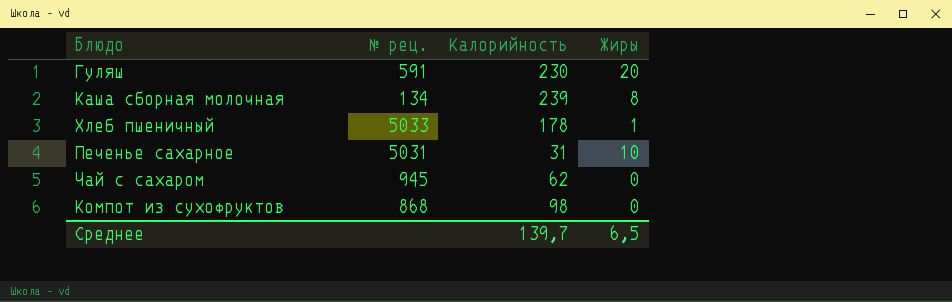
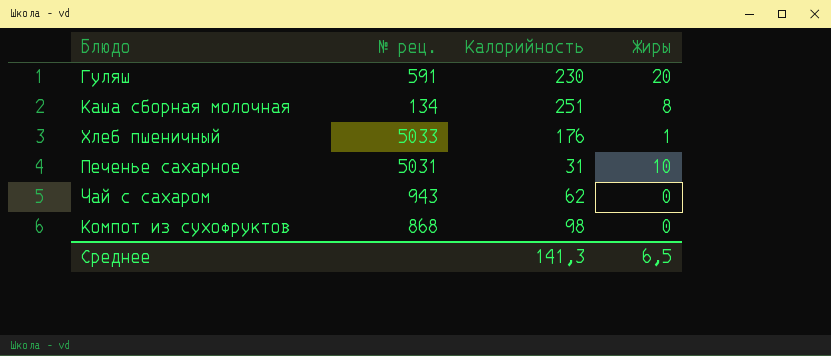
Каша сборная молочная | Калорийность: 239 -> 251
Хлеб пшеничный | Калорийность: 178 -> 176
Чай с сахаром | № рец.: 945 -> 943
Среднее | Калорийность: 139,7 -> 141,3

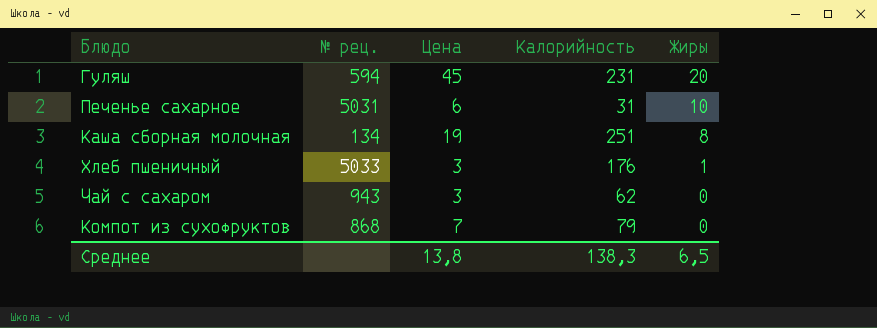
row order: none -> Жиры descending
column Цена | position: none -> 3
Гуляш | № рец.: 591 -> 594
Гуляш | Калорийность: 230 -> 231
Компот из сухофруктов | Калорийность: 98 -> 79
Среднее | Калорийность: 141,3 -> 138,3

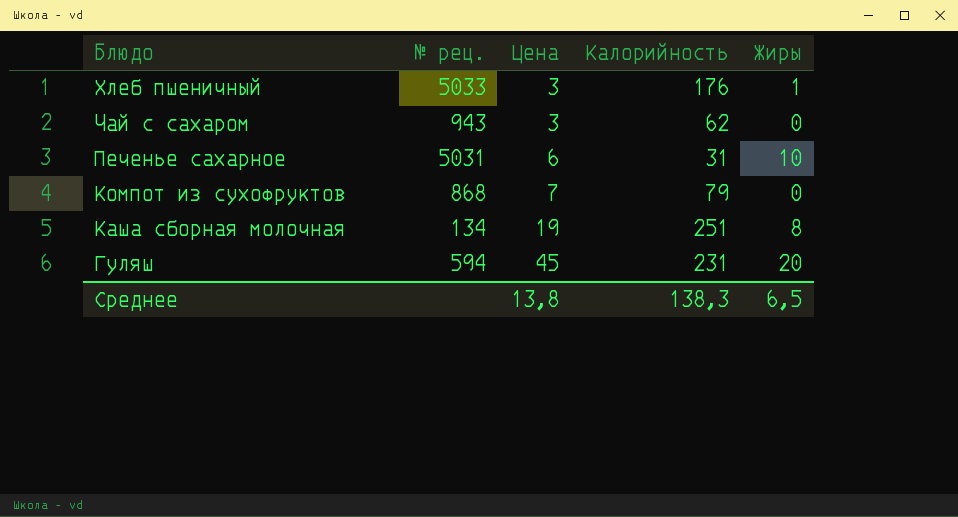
row order: Жиры descending -> Цена ascending

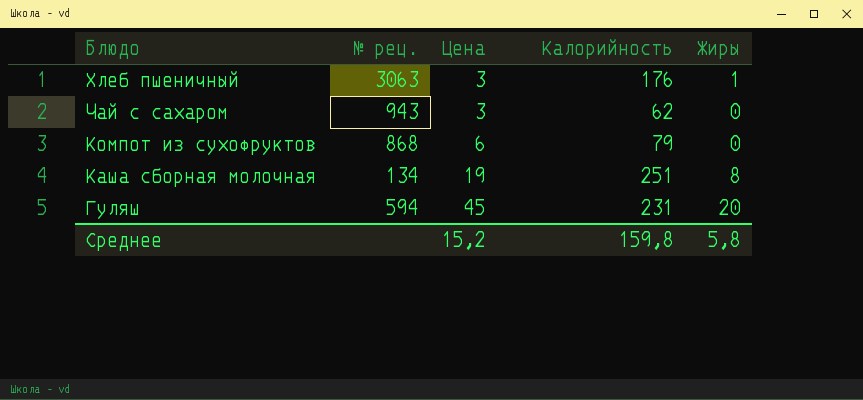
row Печенье сахарное: 5031 | 6 | 31 | 10 -> none
Хлеб пшеничный | № рец.: 5033 -> 3063
Компот из сухофруктов | Цена: 7 -> 6
Среднее | Цена: 13,8 -> 15,2
Среднее | Калорийность: 138,3 -> 159,8
Среднее | Жиры: 6,5 -> 5,8

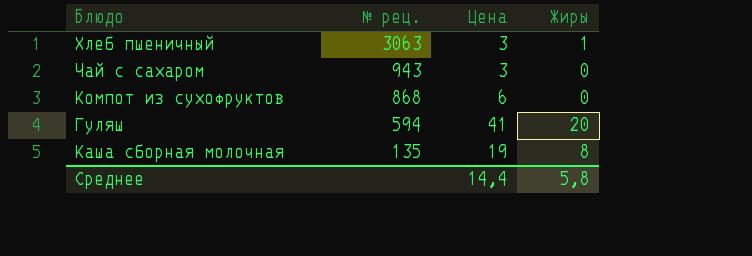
row order: Цена ascending -> № рец. descending
column Калорийность | position: 4 -> none
Гуляш | Цена: 45 -> 41
Каша сборная молочная | № рец.: 134 -> 135
Среднее | Цена: 15,2 -> 14,4

